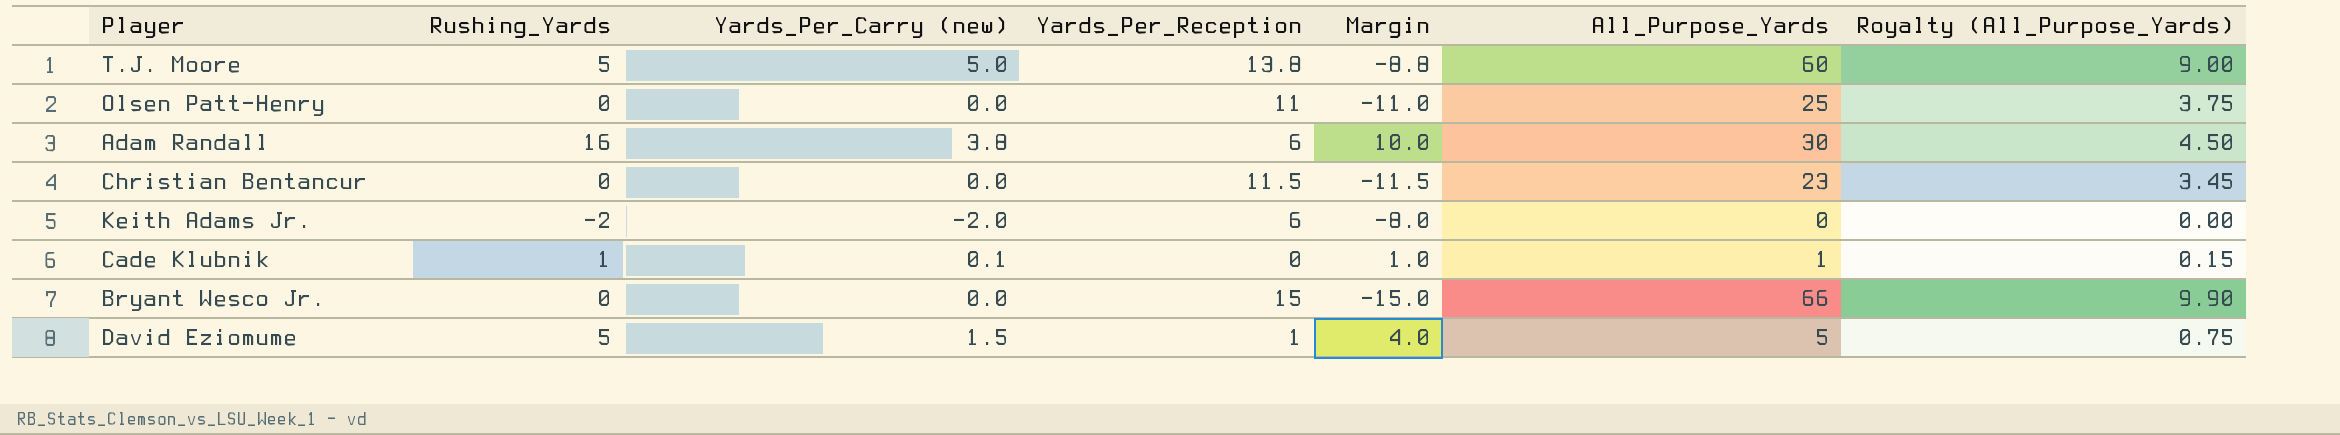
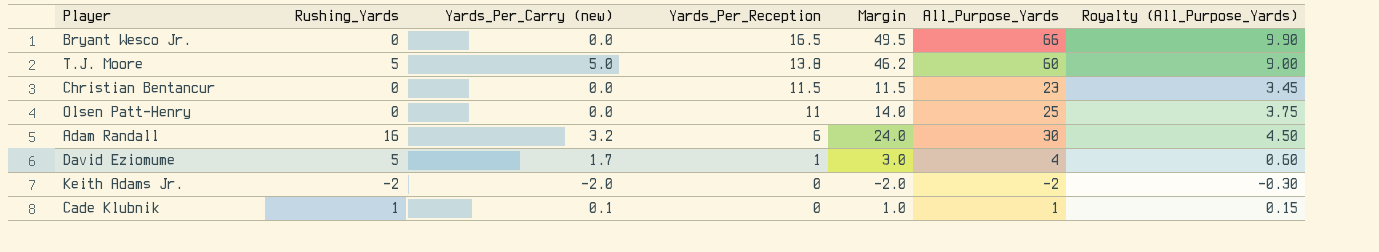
row order: none -> Yards_Per_Reception descending
column Margin | formula: [Rushing_Yards] - [Yards_Per_Reception] -> [All_Purpose_Yards] - [Yards_Per_Reception]
Bryant Wesco Jr. | Yards_Per_Reception: 15 -> 16.5
Adam Randall | Yards_Per_Carry (new): 3.8 -> 3.2
David Eziomume | Yards_Per_Carry (new): 1.5 -> 1.7
David Eziomume | All_Purpose_Yards: 5 -> 4
David Eziomume | Royalty (All_Purpose_Yards): 0.75 -> 0.60
Keith Adams Jr. | Yards_Per_Reception: 6 -> 0
Keith Adams Jr. | All_Purpose_Yards: 0 -> -2
Keith Adams Jr. | Royalty (All_Purpose_Yards): 0.00 -> -0.30

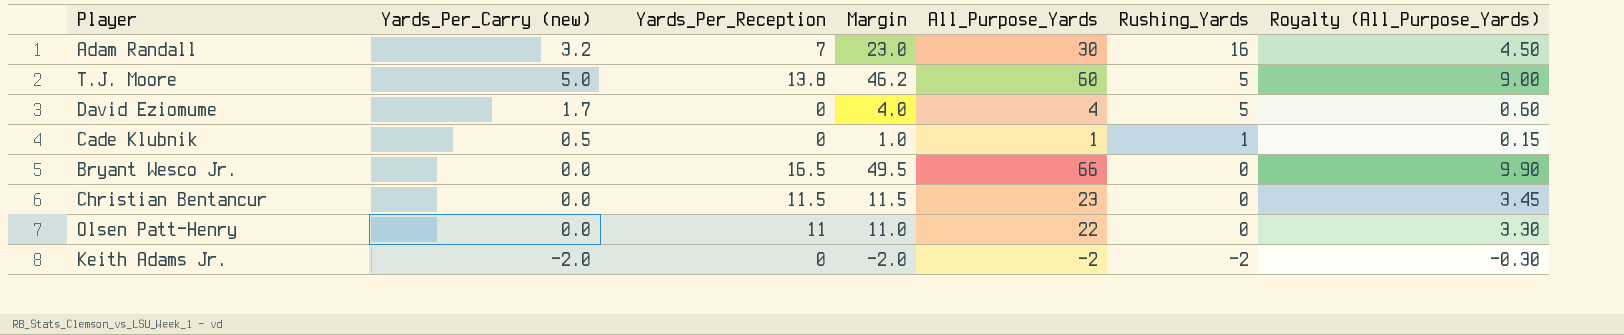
row order: Yards_Per_Reception descending -> Rushing_Yards descending
column Rushing_Yards | position: 2 -> 6
Adam Randall | Yards_Per_Reception: 6 -> 7
Adam Randall | Margin: 24.0 -> 23.0
David Eziomume | Yards_Per_Reception: 1 -> 0
David Eziomume | Margin: 3.0 -> 4.0
Cade Klubnik | Yards_Per_Carry (new): 0.1 -> 0.5
Olsen Patt-Henry | Margin: 14.0 -> 11.0
Olsen Patt-Henry | All_Purpose_Yards: 25 -> 22
Olsen Patt-Henry | Royalty (All_Purpose_Yards): 3.75 -> 3.30

